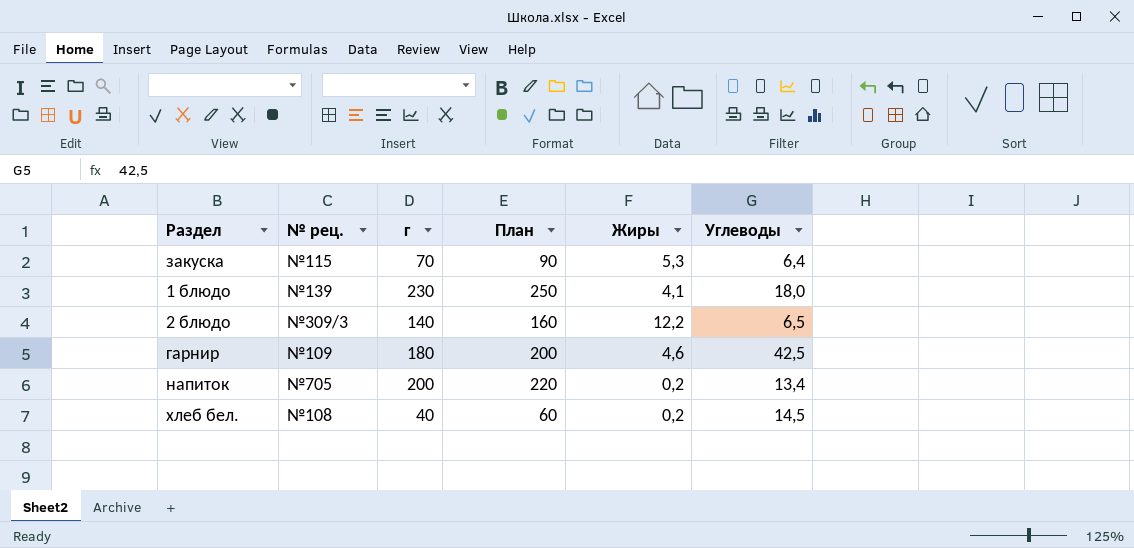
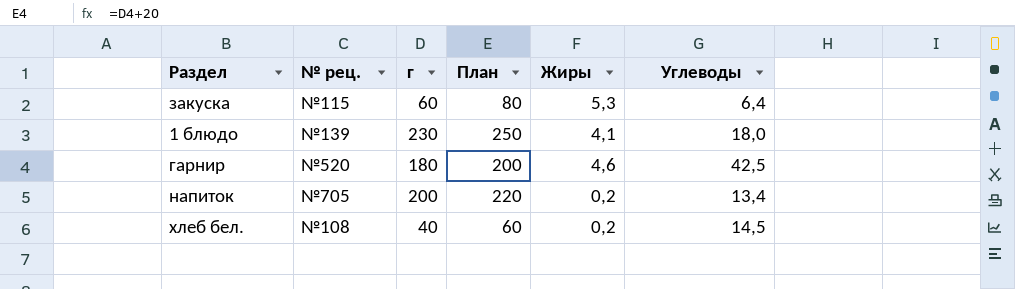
row 2 блюдо: №309/3 | 140 | 160 | 12,2 | 6,5 -> none
закуска | г: 70 -> 60
закуска | План: 90 -> 80
гарнир | № рец.: №109 -> №520

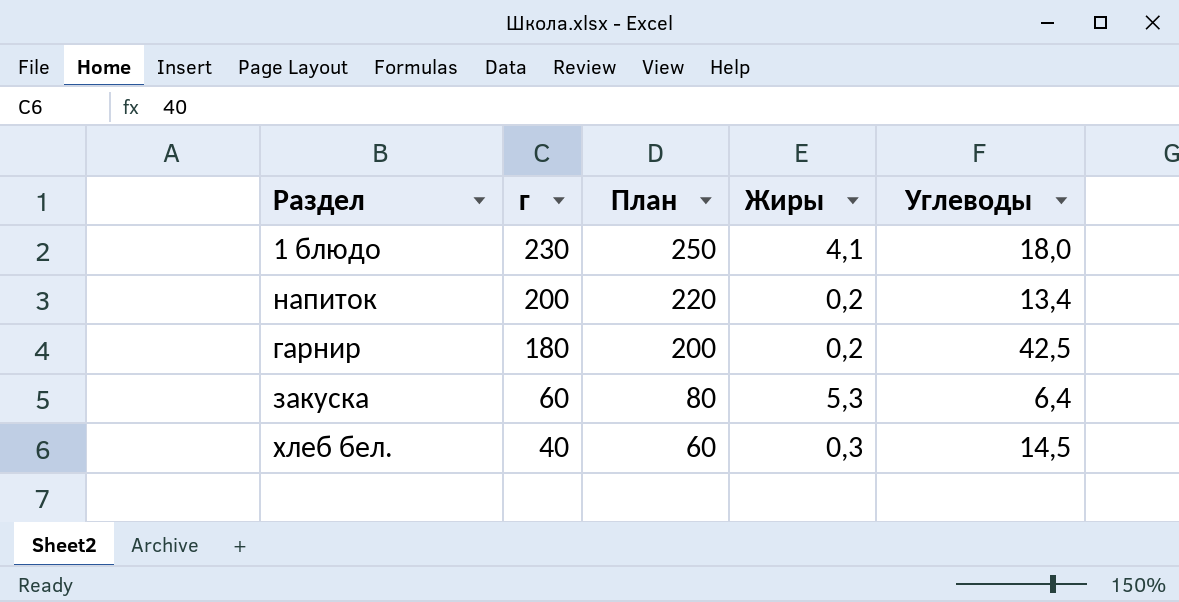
row order: none -> г descending
column № рец. | position: 2 -> none
гарнир | Жиры: 4,6 -> 0,2
хлеб бел. | Жиры: 0,2 -> 0,3

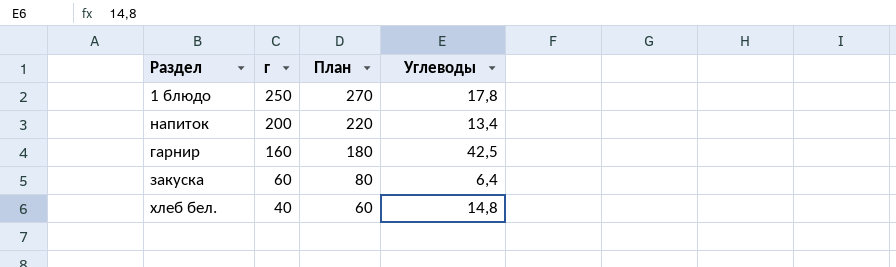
column Жиры | position: 4 -> none
1 блюдо | г: 230 -> 250
1 блюдо | План: 250 -> 270
1 блюдо | Углеводы: 18,0 -> 17,8
гарнир | г: 180 -> 160
гарнир | План: 200 -> 180
хлеб бел. | Углеводы: 14,5 -> 14,8

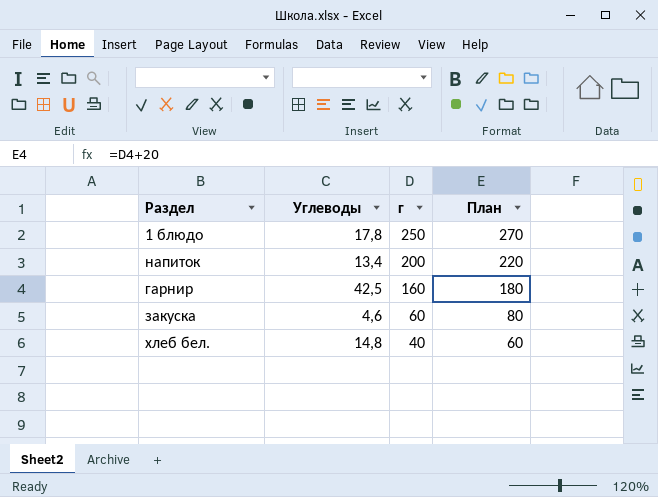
column Углеводы | position: 4 -> 2
закуска | Углеводы: 6,4 -> 4,6

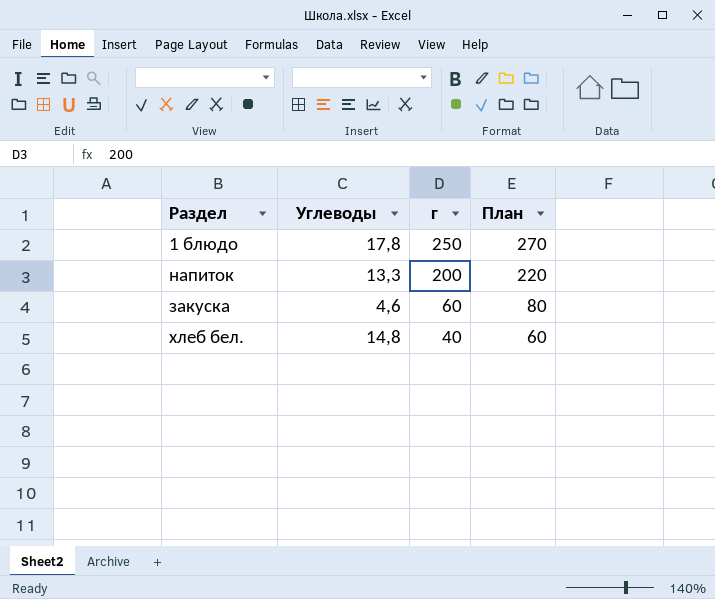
row гарнир: 42,5 | 160 | 180 -> none
напиток | Углеводы: 13,4 -> 13,3

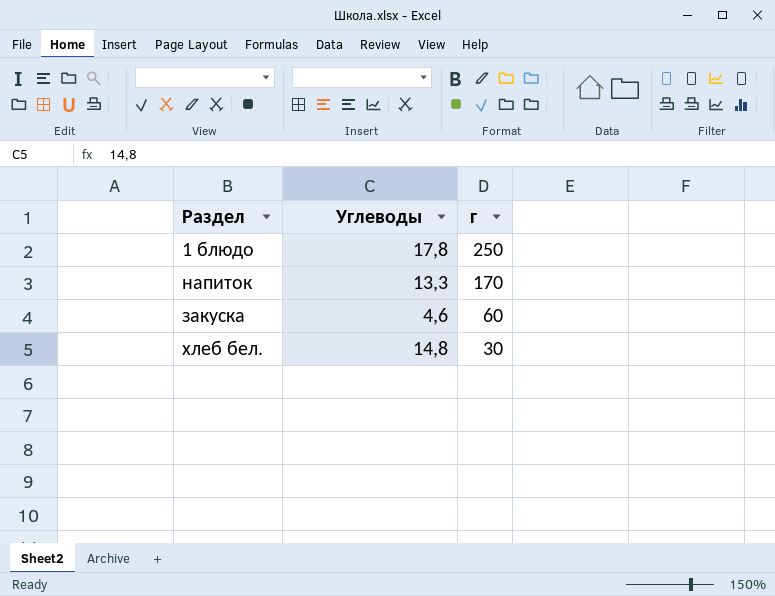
column План | formula: [г] + 20 -> none
напиток | г: 200 -> 170
хлеб бел. | г: 40 -> 30

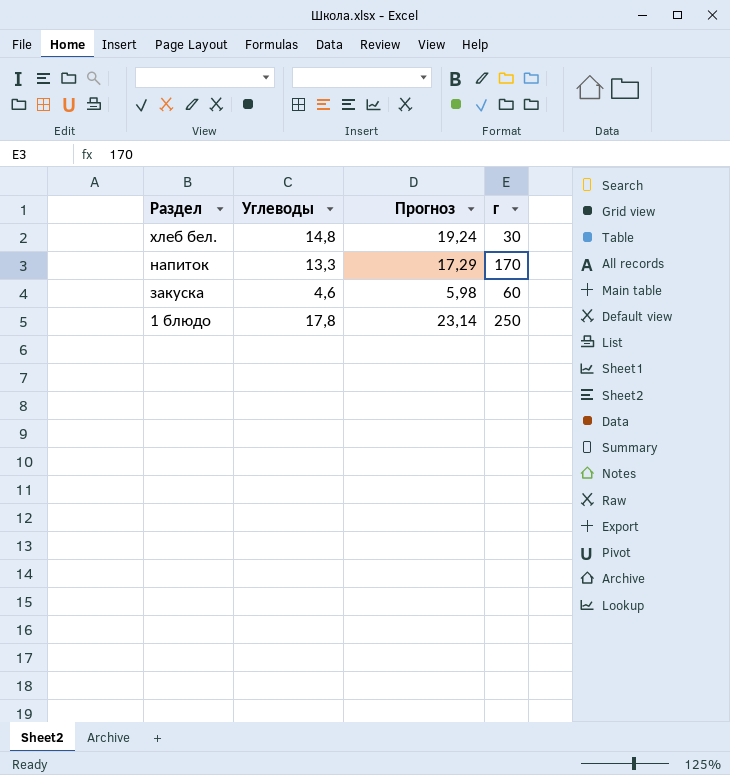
row order: г descending -> Раздел descending
column Прогноз | formula: none -> [Углеводы] * 1,3

